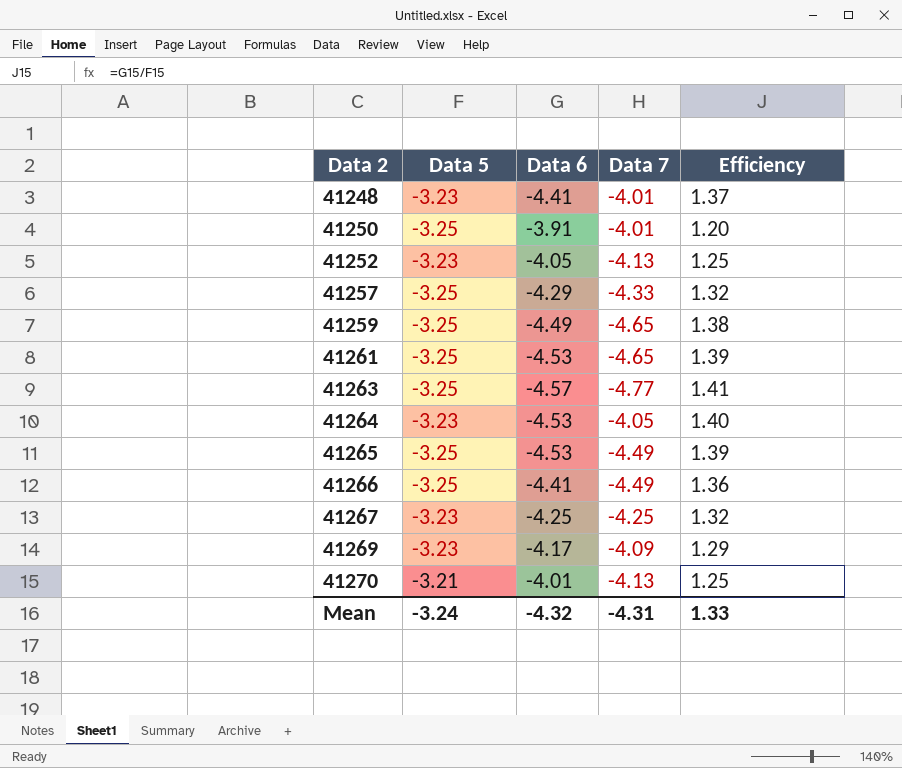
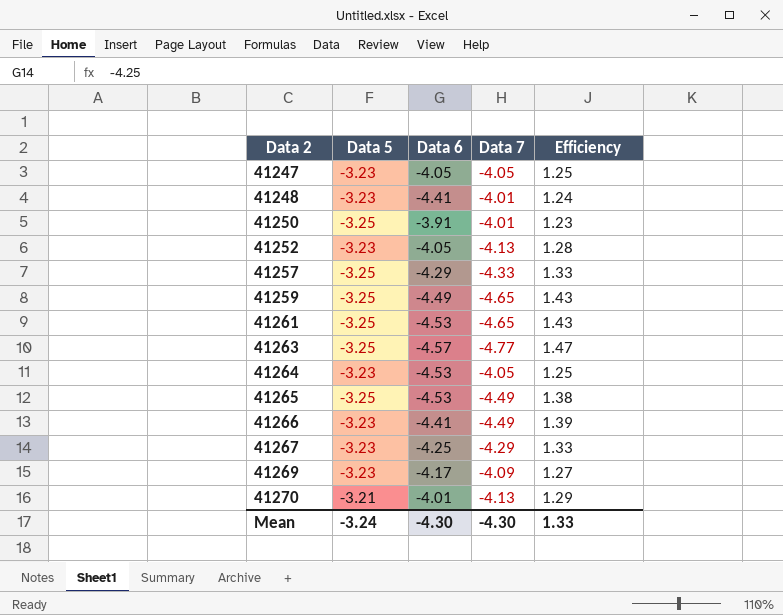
column Efficiency | formula: [Data 6] / [Data 5] -> [Data 7] / [Data 5]
row 41247: none -> -3.23 | -4.05 | -4.05 | 1.25
41266 | Data 5: -3.25 -> -3.23
41267 | Data 7: -4.25 -> -4.29
Mean | Data 6: -4.32 -> -4.30
Mean | Data 7: -4.31 -> -4.30

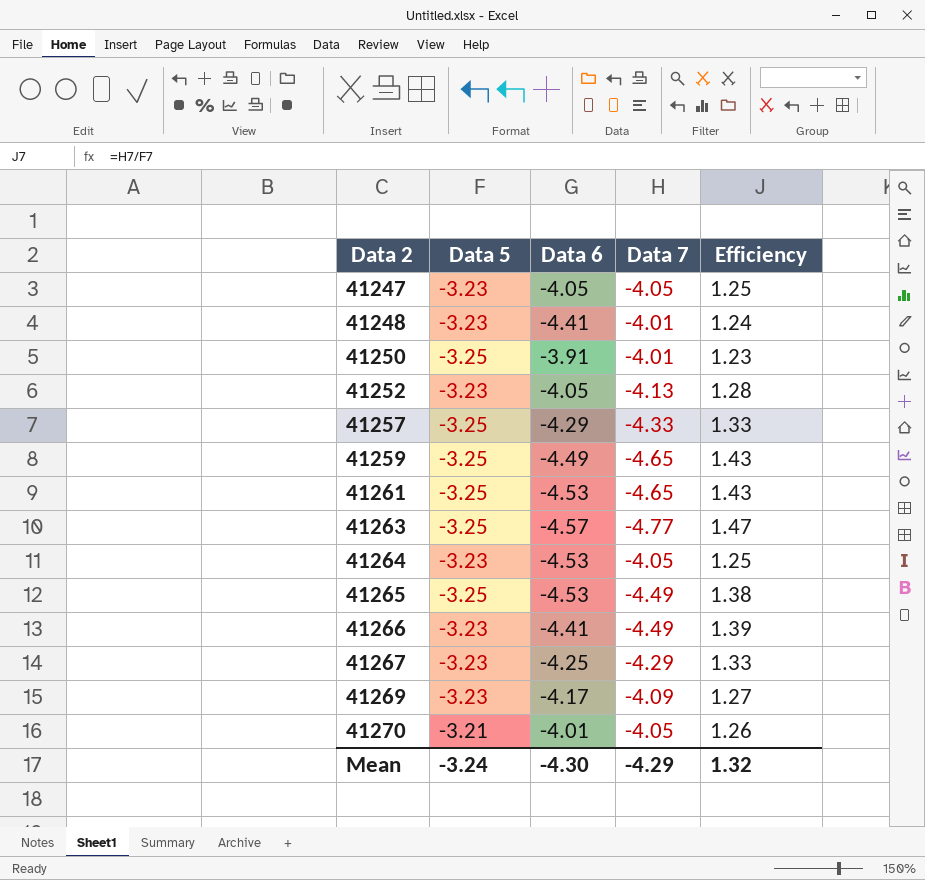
41270 | Data 7: -4.13 -> -4.05
41270 | Efficiency: 1.29 -> 1.26
Mean | Data 7: -4.30 -> -4.29
Mean | Efficiency: 1.33 -> 1.32

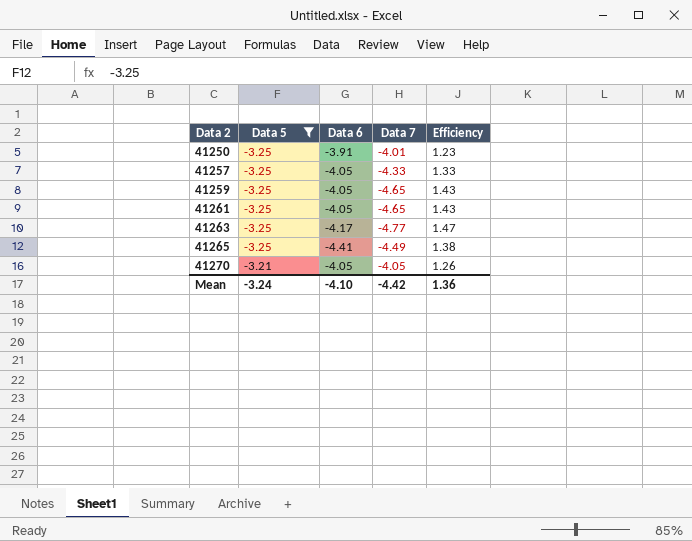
filter: none -> Data 5 != -3.23
41257 | Data 6: -4.29 -> -4.05
41259 | Data 6: -4.49 -> -4.05
41261 | Data 6: -4.53 -> -4.05
41263 | Data 6: -4.57 -> -4.17
41265 | Data 6: -4.53 -> -4.41
41270 | Data 6: -4.01 -> -4.05
Mean | Data 6: -4.30 -> -4.10
Mean | Data 7: -4.29 -> -4.42
Mean | Efficiency: 1.32 -> 1.36

